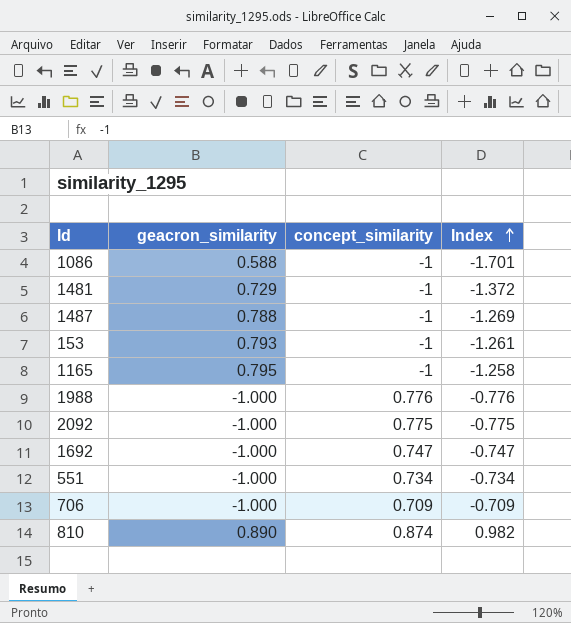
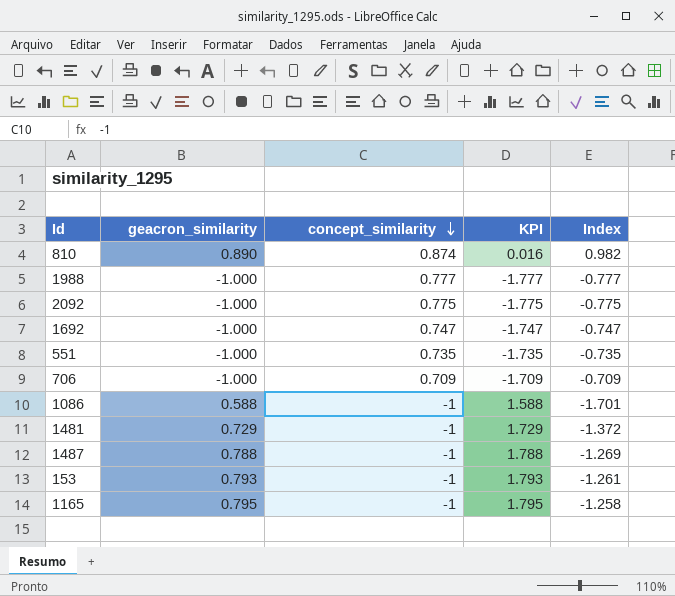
row order: Index ascending -> concept_similarity descending
column KPI | formula: none -> [geacron_similarity] - [concept_similarity]
1988 | concept_similarity: 0.776 -> 0.777
1988 | Index: -0.776 -> -0.777
551 | concept_similarity: 0.734 -> 0.735
551 | Index: -0.734 -> -0.735

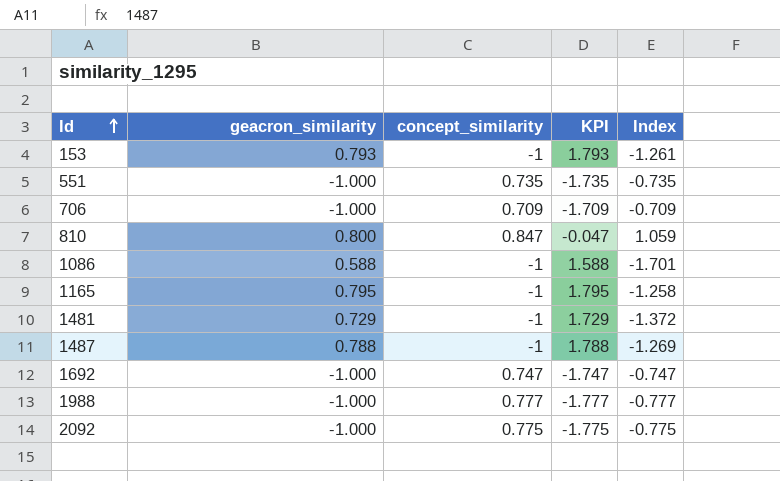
row order: concept_similarity descending -> Id ascending
810 | geacron_similarity: 0.890 -> 0.800
810 | concept_similarity: 0.874 -> 0.847
810 | KPI: 0.016 -> -0.047
810 | Index: 0.982 -> 1.059

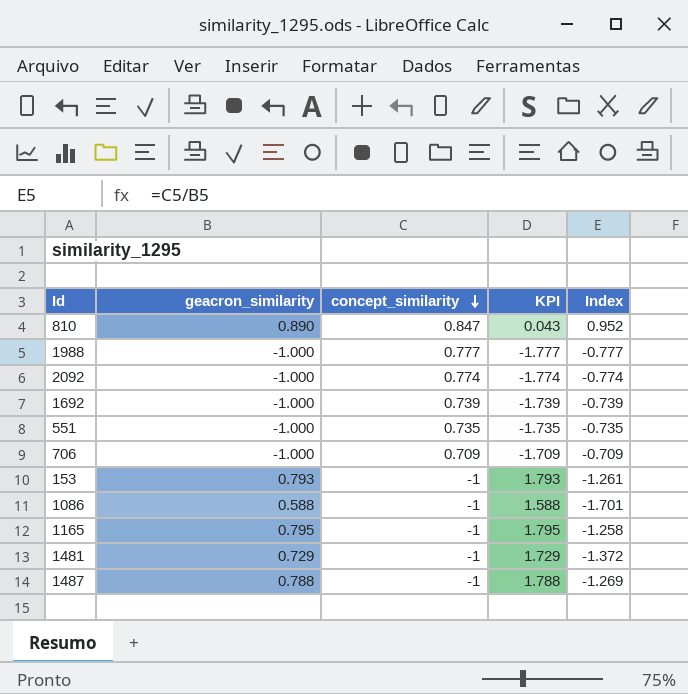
row order: Id ascending -> concept_similarity descending
810 | geacron_similarity: 0.800 -> 0.890
810 | KPI: -0.047 -> 0.043
810 | Index: 1.059 -> 0.952
2092 | concept_similarity: 0.775 -> 0.774
2092 | KPI: -1.775 -> -1.774
2092 | Index: -0.775 -> -0.774
1692 | concept_similarity: 0.747 -> 0.739
1692 | KPI: -1.747 -> -1.739
1692 | Index: -0.747 -> -0.739

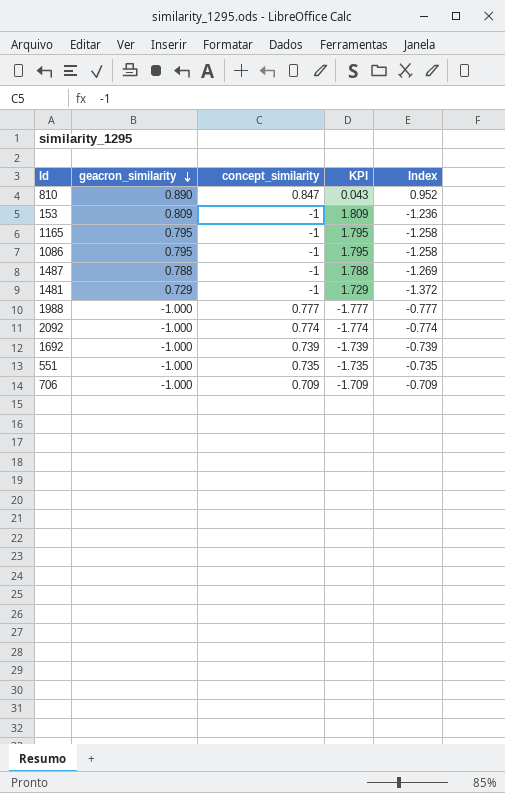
row order: concept_similarity descending -> geacron_similarity descending
153 | geacron_similarity: 0.793 -> 0.809
153 | KPI: 1.793 -> 1.809
153 | Index: -1.261 -> -1.236
1086 | geacron_similarity: 0.588 -> 0.795
1086 | KPI: 1.588 -> 1.795
1086 | Index: -1.701 -> -1.258

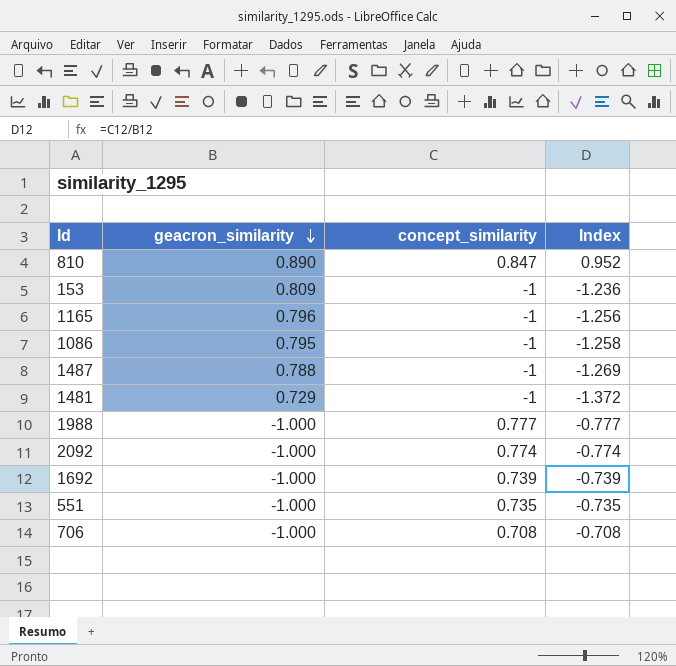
column KPI | formula: [geacron_similarity] - [concept_similarity] -> none
1165 | geacron_similarity: 0.795 -> 0.796
1165 | Index: -1.258 -> -1.256
706 | concept_similarity: 0.709 -> 0.708
706 | Index: -0.709 -> -0.708

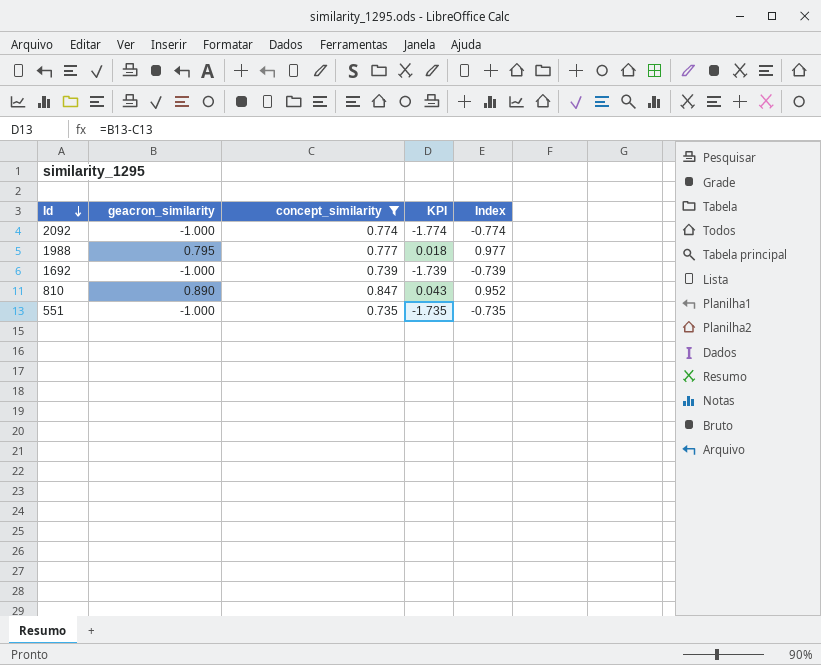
filter: none -> concept_similarity >= 0.735
row order: geacron_similarity descending -> Id descending
column KPI | formula: none -> [geacron_similarity] - [concept_similarity]
1988 | geacron_similarity: -1.000 -> 0.795
1988 | Index: -0.777 -> 0.977

